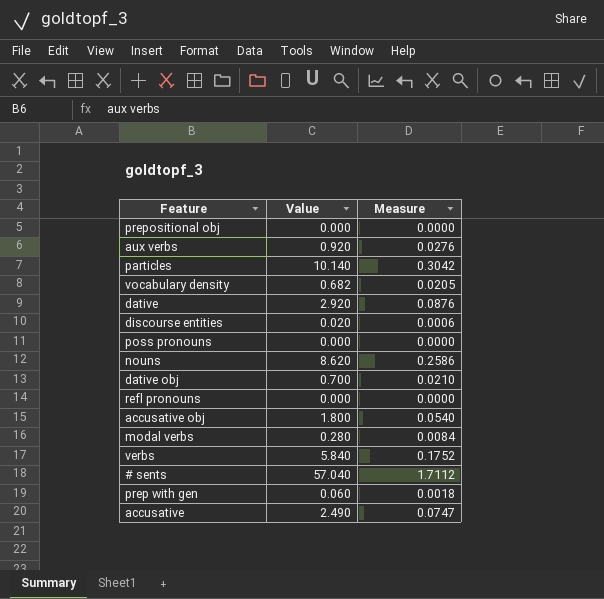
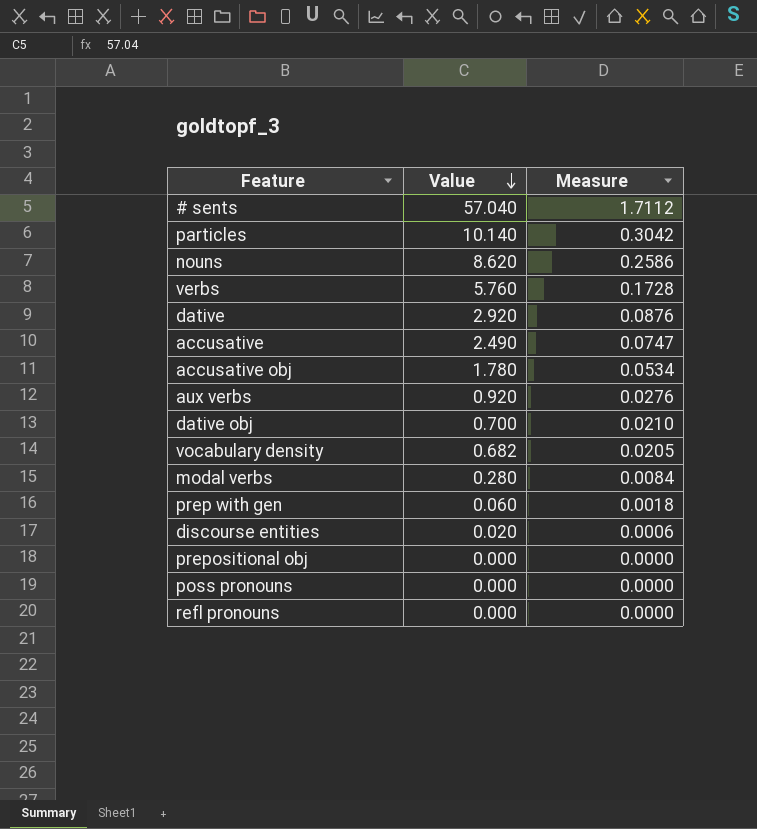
row order: none -> Value descending
verbs | Value: 5.840 -> 5.760
verbs | Measure: 0.1752 -> 0.1728
accusative obj | Value: 1.800 -> 1.780
accusative obj | Measure: 0.0540 -> 0.0534

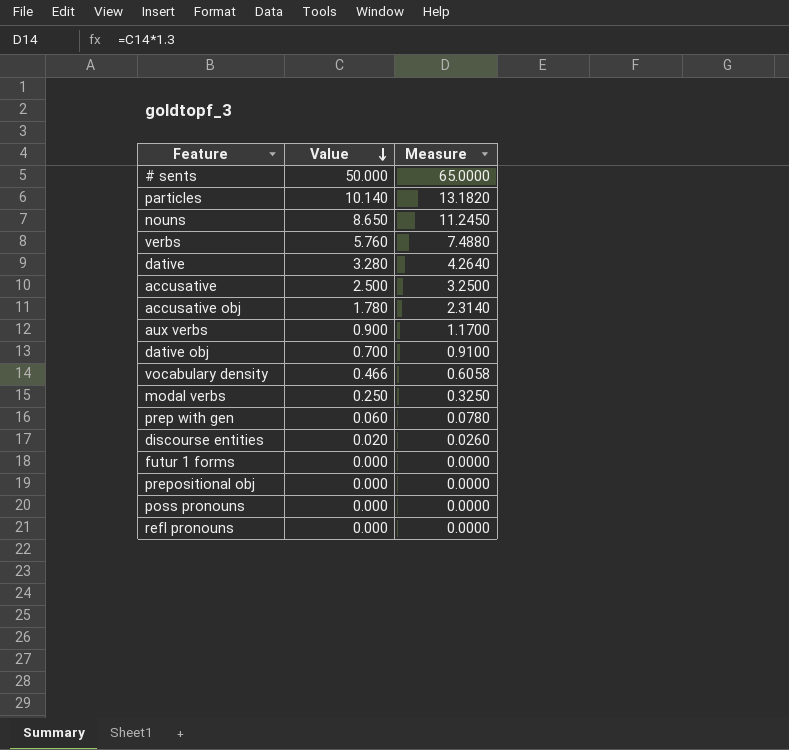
column Measure | formula: [Value] * 0.03 -> [Value] * 1.3
# sents | Value: 57.040 -> 50.000
nouns | Value: 8.620 -> 8.650
dative | Value: 2.920 -> 3.280
accusative | Value: 2.490 -> 2.500
aux verbs | Value: 0.920 -> 0.900
vocabulary density | Value: 0.682 -> 0.466
modal verbs | Value: 0.280 -> 0.250
row futur 1 forms: none -> 0.000 | 0.0000

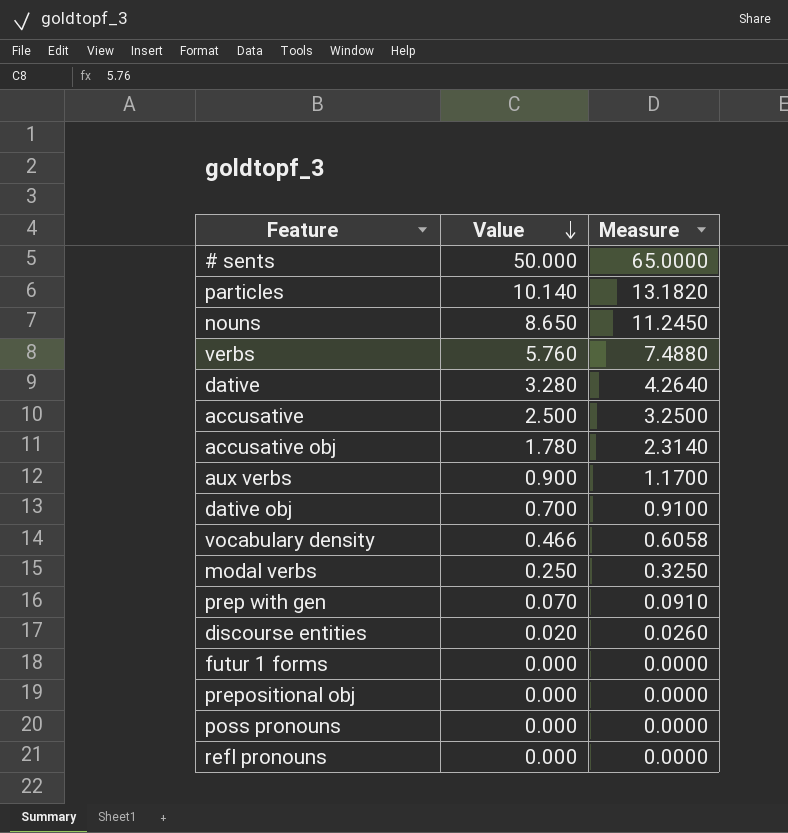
prep with gen | Value: 0.060 -> 0.070
prep with gen | Measure: 0.0780 -> 0.0910

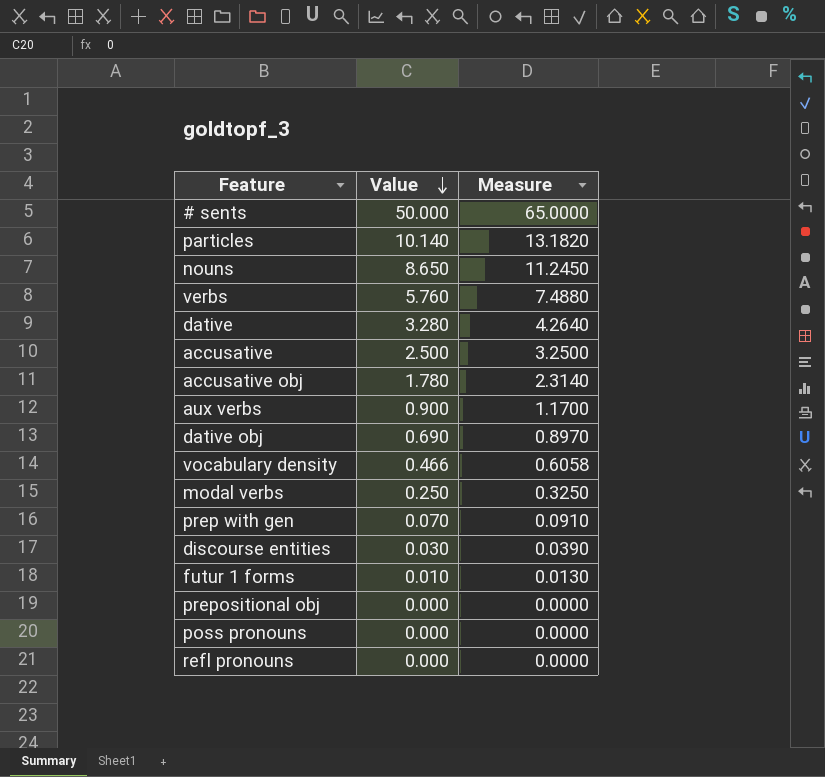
dative obj | Value: 0.700 -> 0.690
dative obj | Measure: 0.9100 -> 0.8970
discourse entities | Value: 0.020 -> 0.030
discourse entities | Measure: 0.0260 -> 0.0390
futur 1 forms | Value: 0.000 -> 0.010
futur 1 forms | Measure: 0.0000 -> 0.0130

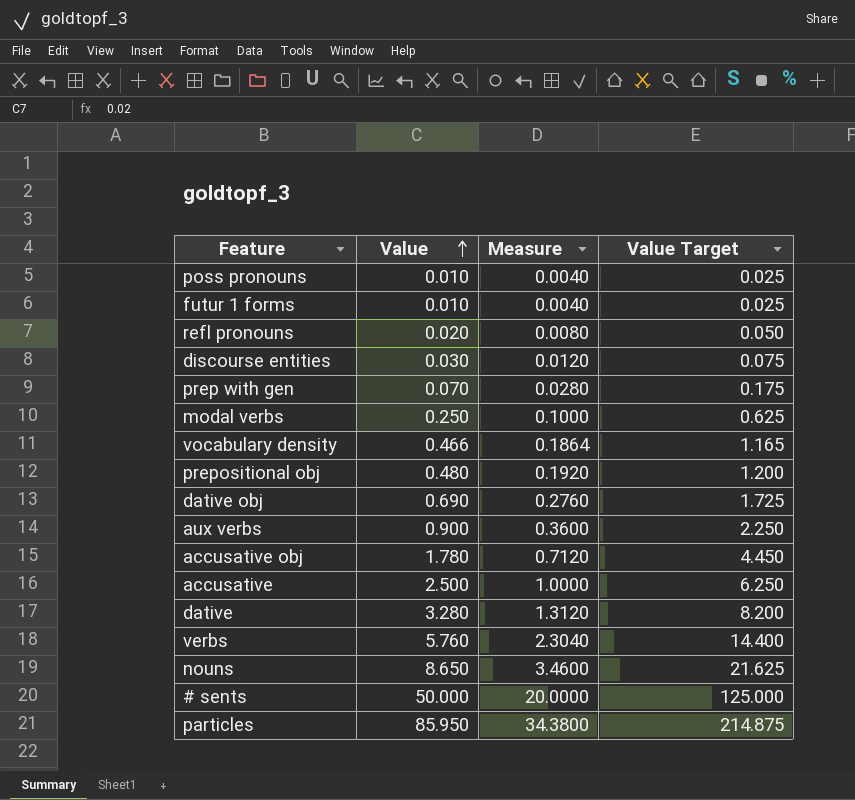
row order: Value descending -> Value ascending
column Measure | formula: [Value] * 1.3 -> [Value] * 0.4
column Value Target | formula: none -> [Value] * 2.5
poss pronouns | Value: 0.000 -> 0.010
refl pronouns | Value: 0.000 -> 0.020
prepositional obj | Value: 0.000 -> 0.480
particles | Value: 10.140 -> 85.950

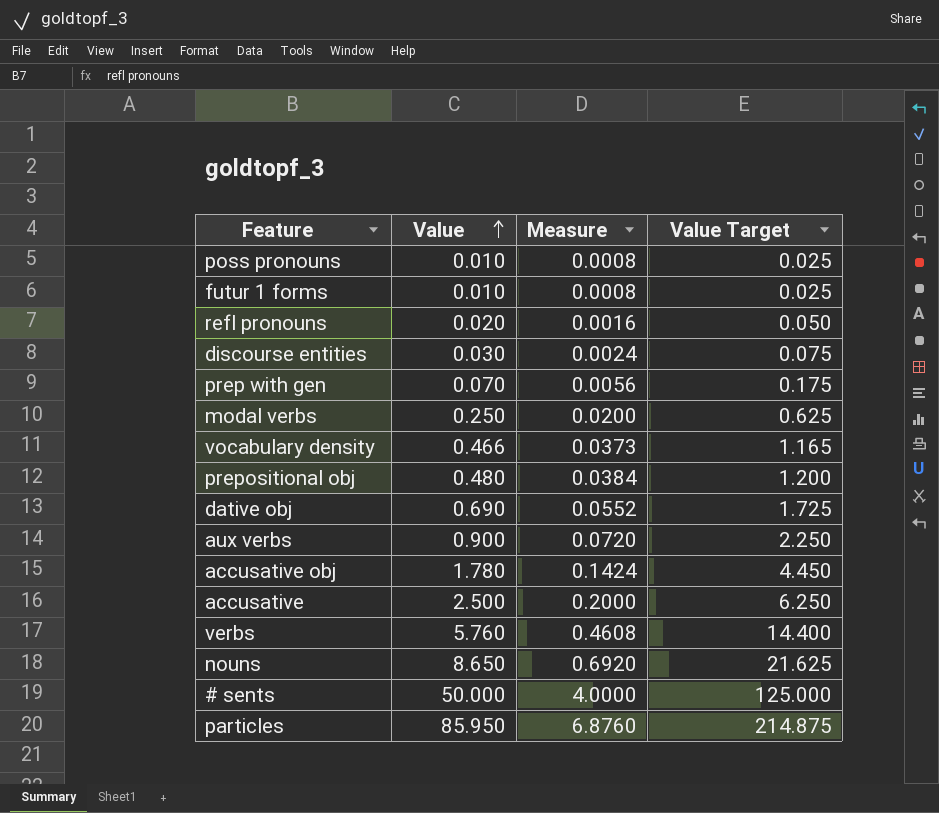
column Measure | formula: [Value] * 0.4 -> [Value] * 0.08
row dative: 3.280 | 1.3120 | 8.200 -> none

